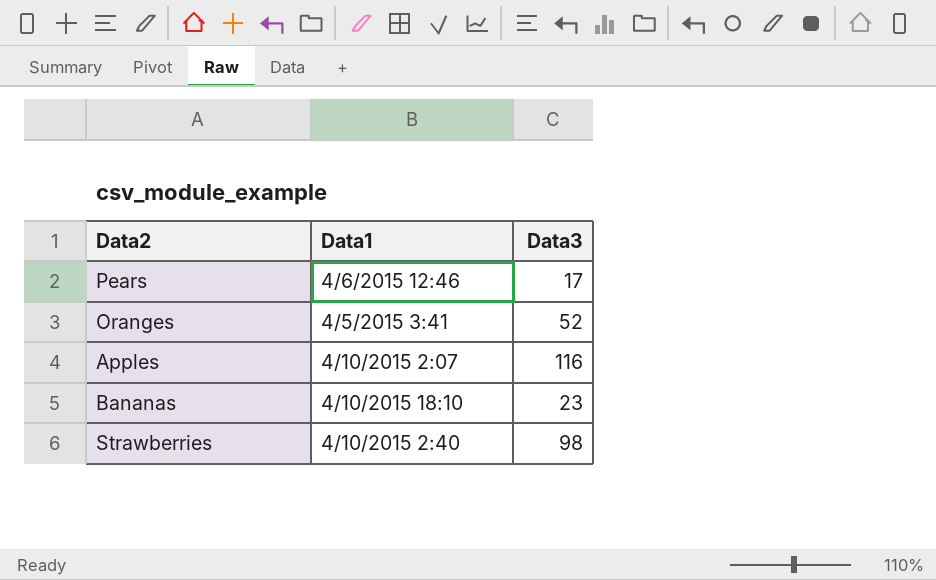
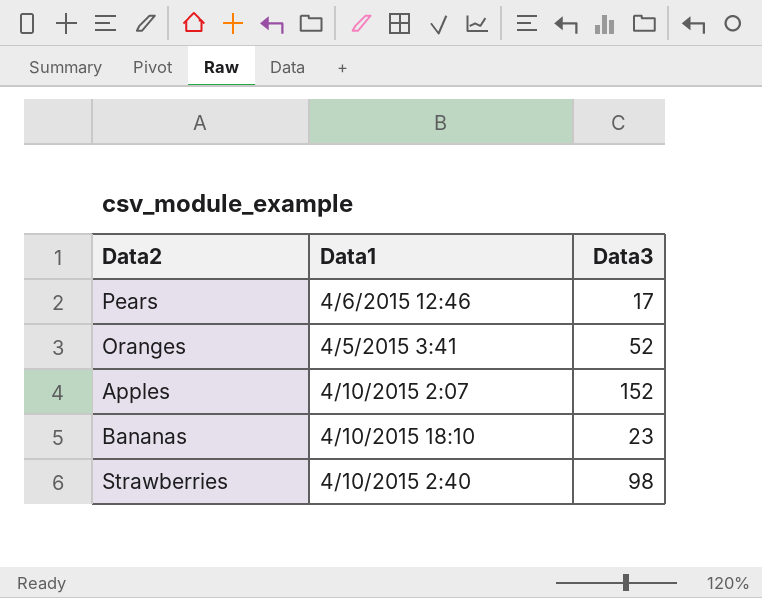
Apples | Data3: 116 -> 152

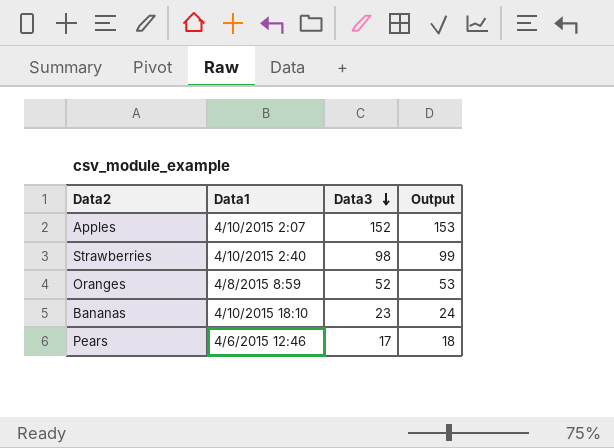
row order: none -> Data3 descending
column Output | formula: none -> [Data3] + 1
Oranges | Data1: 4/5/2015 3:41 -> 4/8/2015 8:59

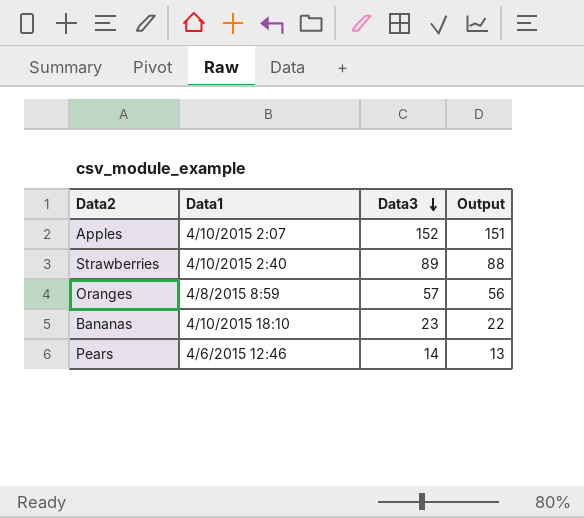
column Output | formula: [Data3] + 1 -> [Data3] - 1
Strawberries | Data3: 98 -> 89
Oranges | Data3: 52 -> 57
Pears | Data3: 17 -> 14

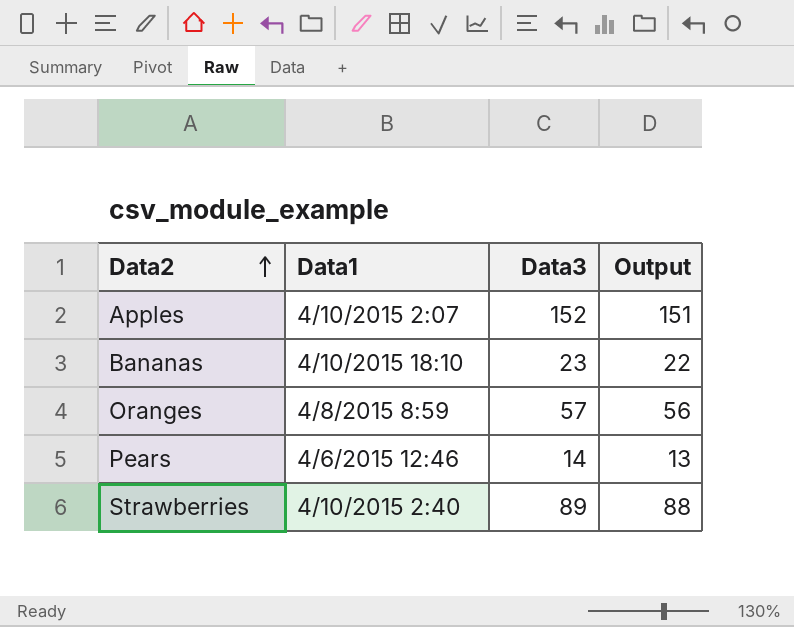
row order: Data3 descending -> Data2 ascending

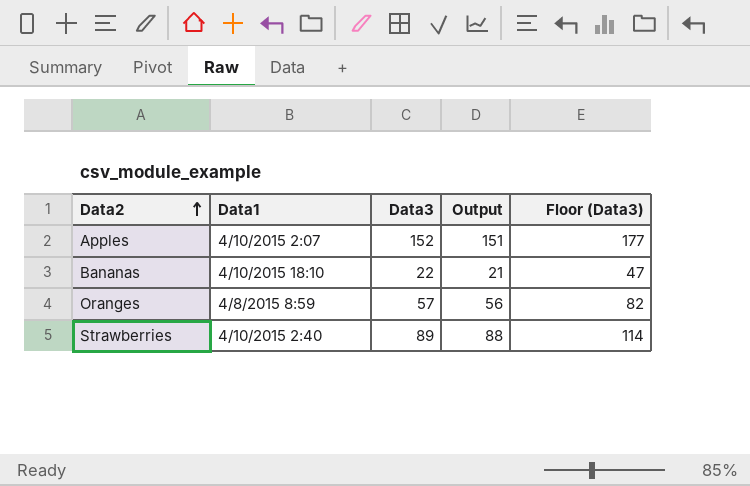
column Floor (Data3) | formula: none -> [Data3] + 25
row Pears: 4/6/2015 12:46 | 14 | 13 -> none
Bananas | Data3: 23 -> 22
Bananas | Output: 22 -> 21

